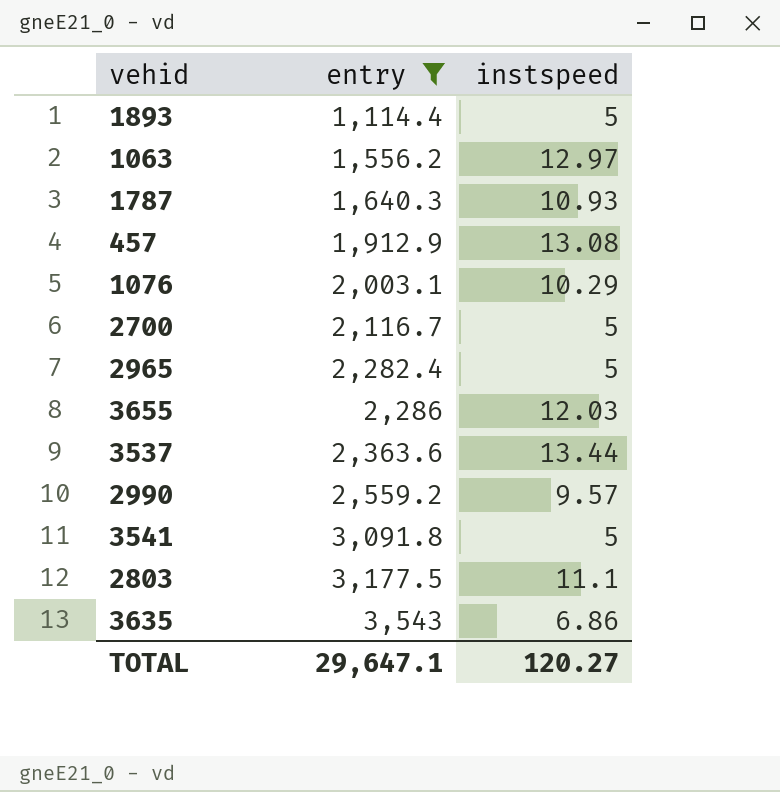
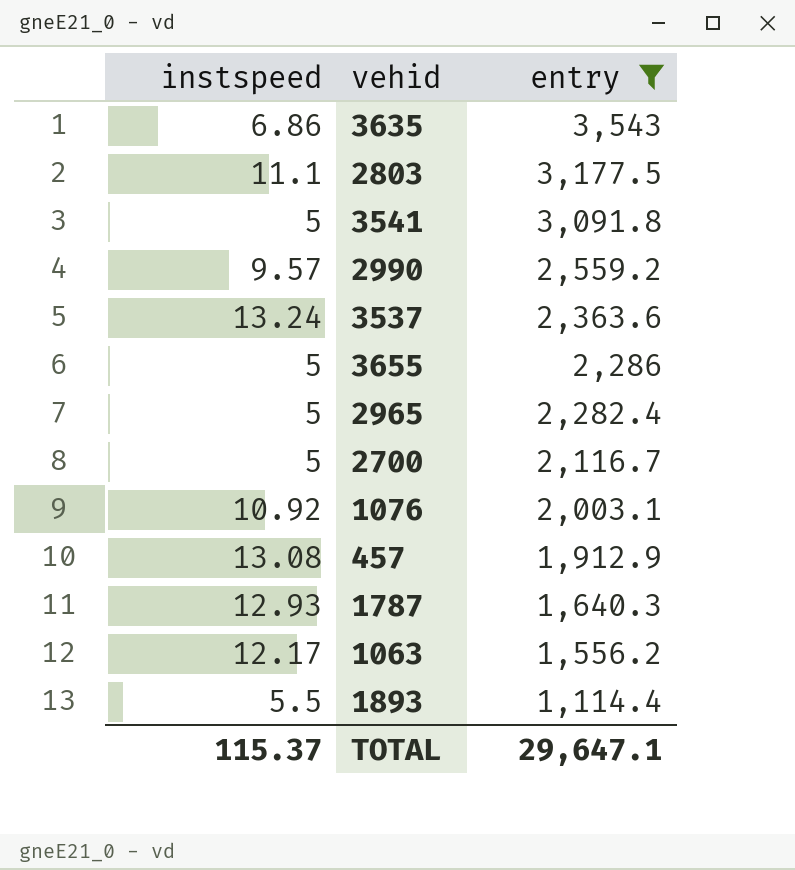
row order: entry ascending -> entry descending
column instspeed | position: 3 -> 1
3537 | instspeed: 13.44 -> 13.24
3655 | instspeed: 12.03 -> 5
1076 | instspeed: 10.29 -> 10.92
1787 | instspeed: 10.93 -> 12.93
1063 | instspeed: 12.97 -> 12.17
1893 | instspeed: 5 -> 5.5
TOTAL | instspeed: 120.27 -> 115.37

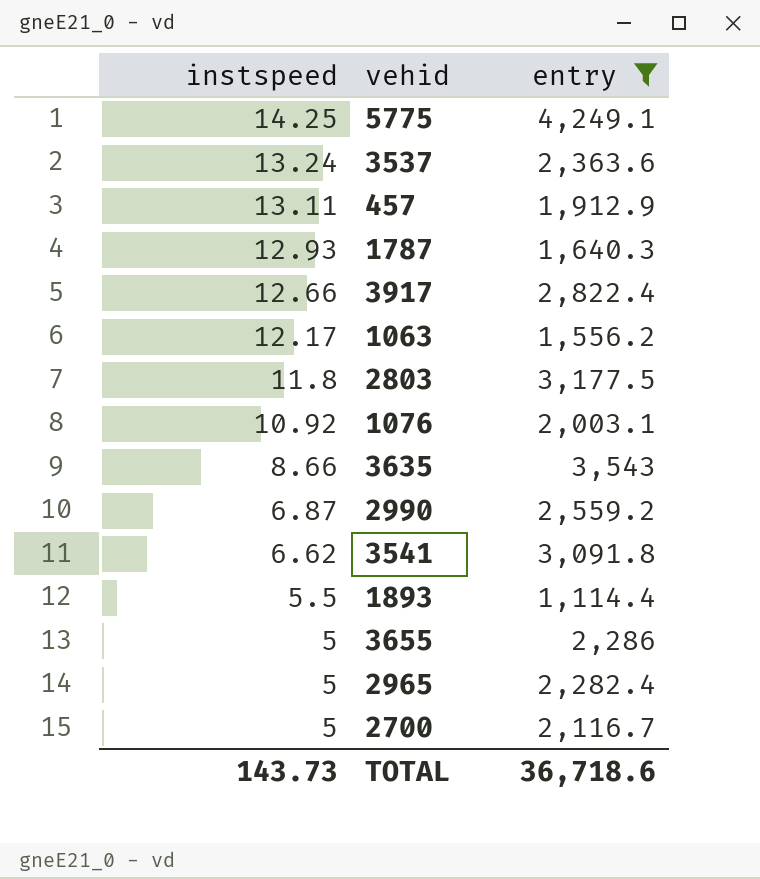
row order: entry descending -> instspeed descending
row 5775: none -> 14.25 | 4,249.1
457 | instspeed: 13.08 -> 13.11
row 3917: none -> 12.66 | 2,822.4
2803 | instspeed: 11.1 -> 11.8
3635 | instspeed: 6.86 -> 8.66
2990 | instspeed: 9.57 -> 6.87
3541 | instspeed: 5 -> 6.62
TOTAL | instspeed: 115.37 -> 143.73
TOTAL | entry: 29,647.1 -> 36,718.6

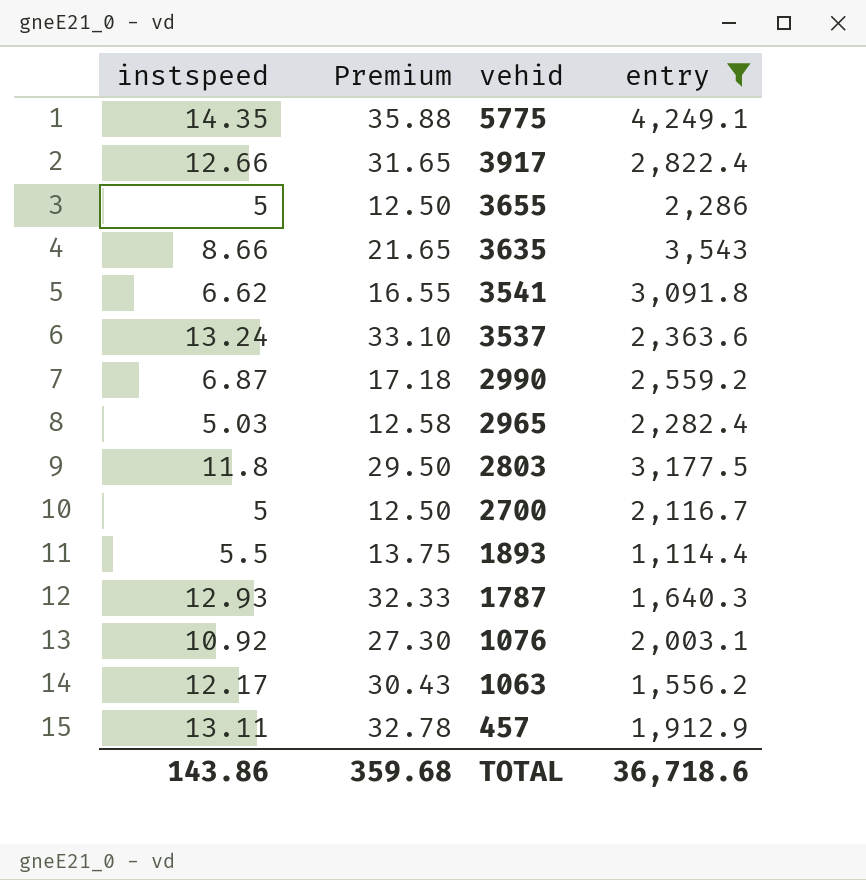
row order: instspeed descending -> vehid descending
column Premium | formula: none -> [instspeed] * 2.5
5775 | instspeed: 14.25 -> 14.35
2965 | instspeed: 5 -> 5.03
TOTAL | instspeed: 143.73 -> 143.86

